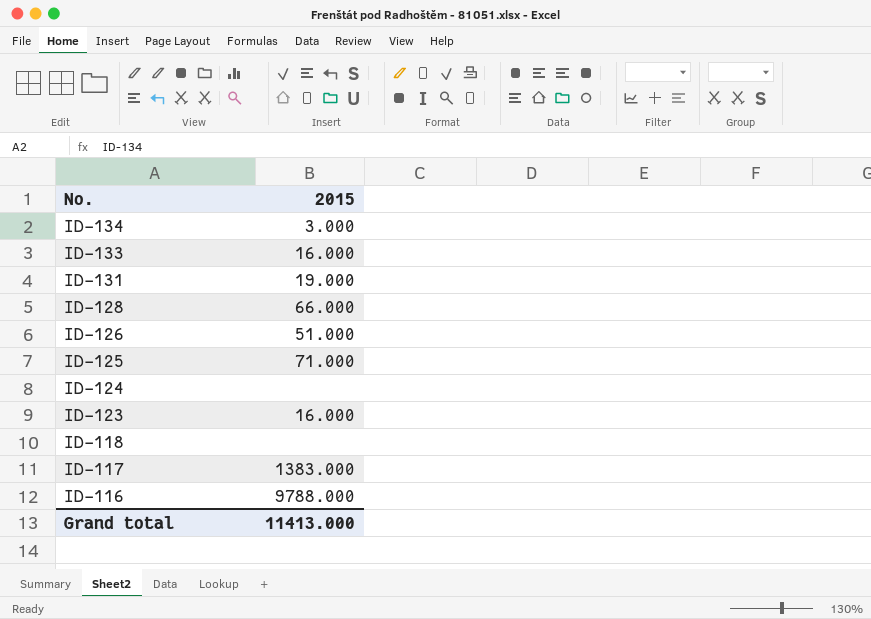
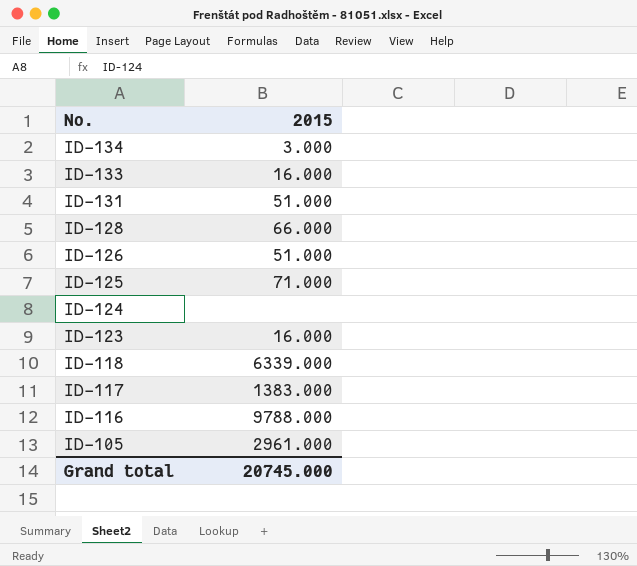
ID-131 | 2015: 19.000 -> 51.000
ID-118 | 2015: none -> 6339.000
row ID-105: none -> 2961.000
Grand total | 2015: 11413.000 -> 20745.000

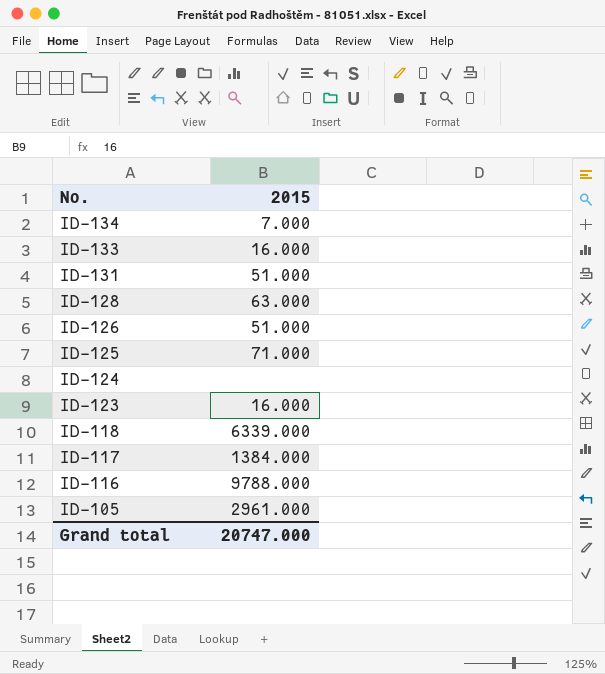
ID-134 | 2015: 3.000 -> 7.000
ID-128 | 2015: 66.000 -> 63.000
ID-117 | 2015: 1383.000 -> 1384.000
Grand total | 2015: 20745.000 -> 20747.000

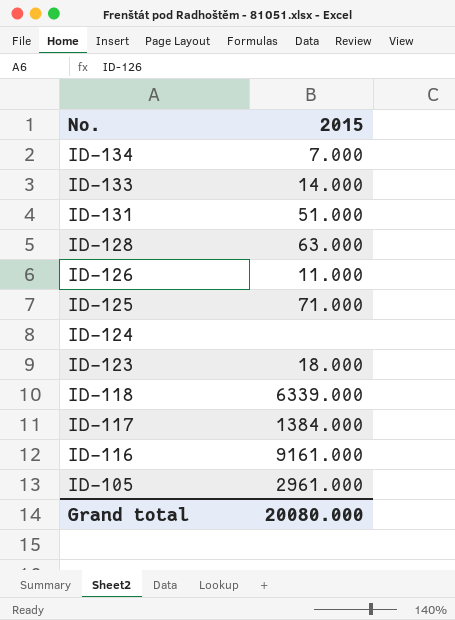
ID-133 | 2015: 16.000 -> 14.000
ID-126 | 2015: 51.000 -> 11.000
ID-123 | 2015: 16.000 -> 18.000
ID-116 | 2015: 9788.000 -> 9161.000
Grand total | 2015: 20747.000 -> 20080.000

